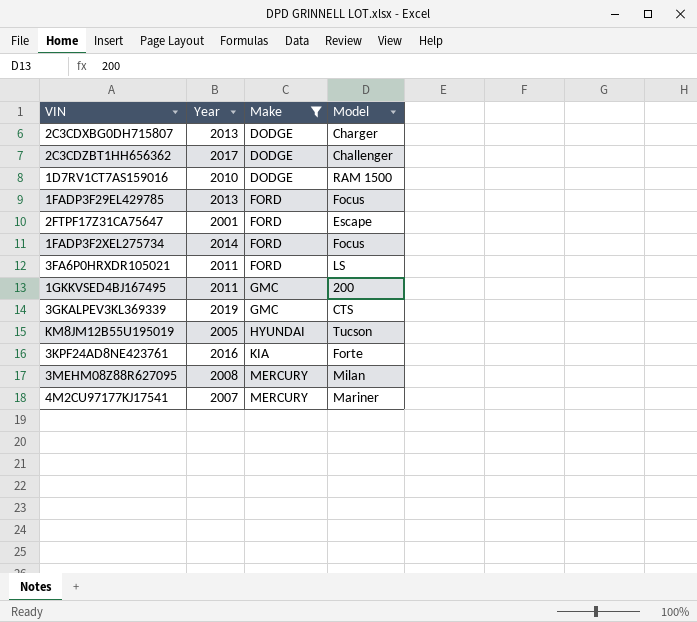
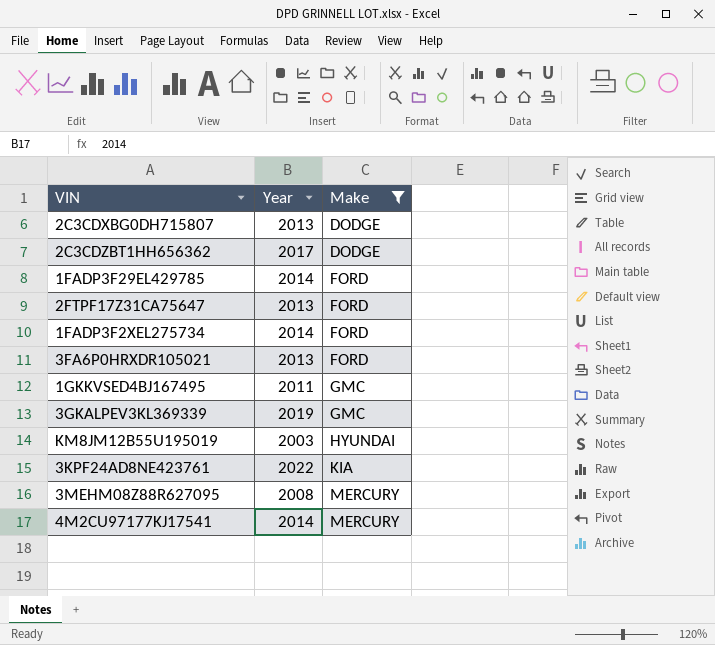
column Model | position: 4 -> none
row 1D7RV1CT7AS159016: 2010 | DODGE | RAM 1500 -> none
1FADP3F29EL429785 | Year: 2013 -> 2014
2FTPF17Z31CA75647 | Year: 2001 -> 2013
3FA6P0HRXDR105021 | Year: 2011 -> 2013
KM8JM12B55U195019 | Year: 2005 -> 2003
3KPF24AD8NE423761 | Year: 2016 -> 2022
4M2CU97177KJ17541 | Year: 2007 -> 2014

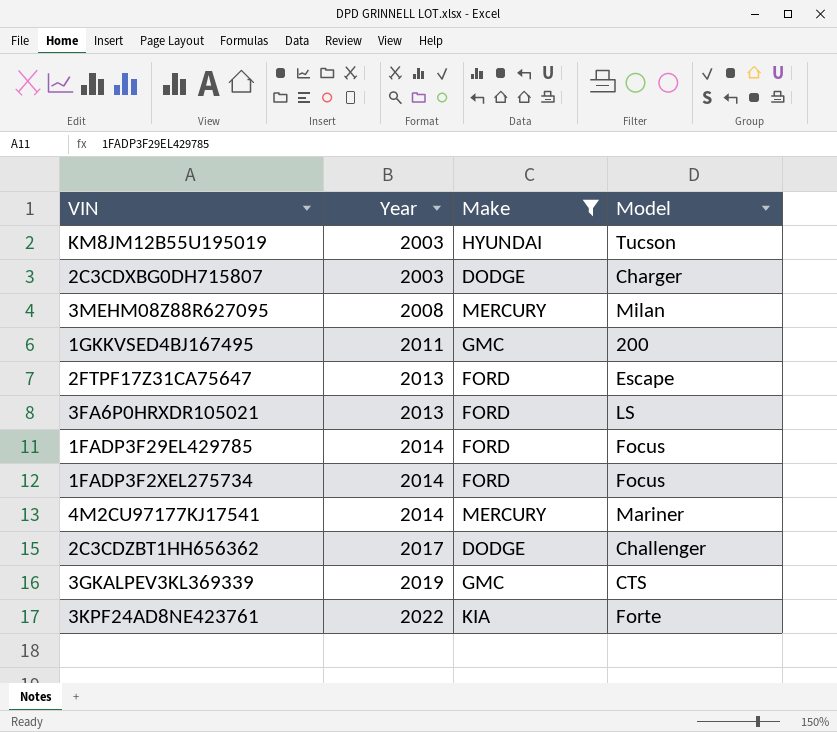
row order: Make ascending -> Year ascending
column Model | position: none -> 4
2C3CDXBG0DH715807 | Year: 2013 -> 2003

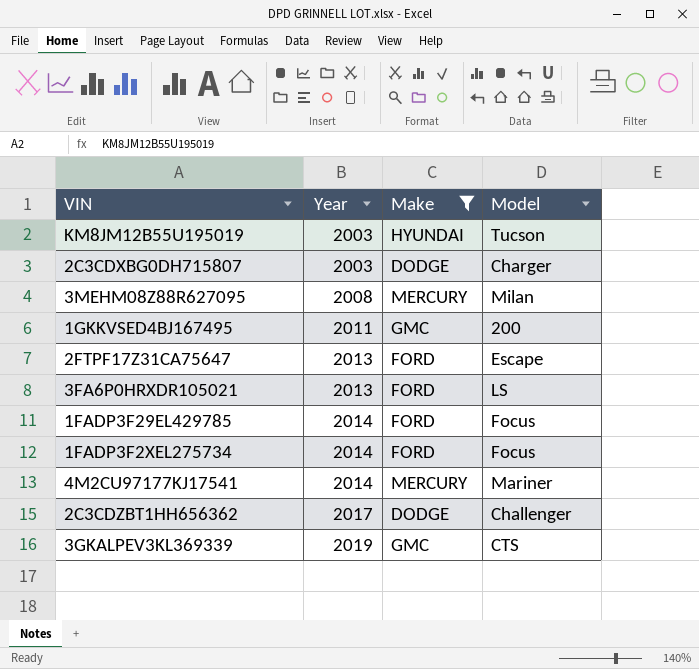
row 3KPF24AD8NE423761: 2022 | KIA | Forte -> none

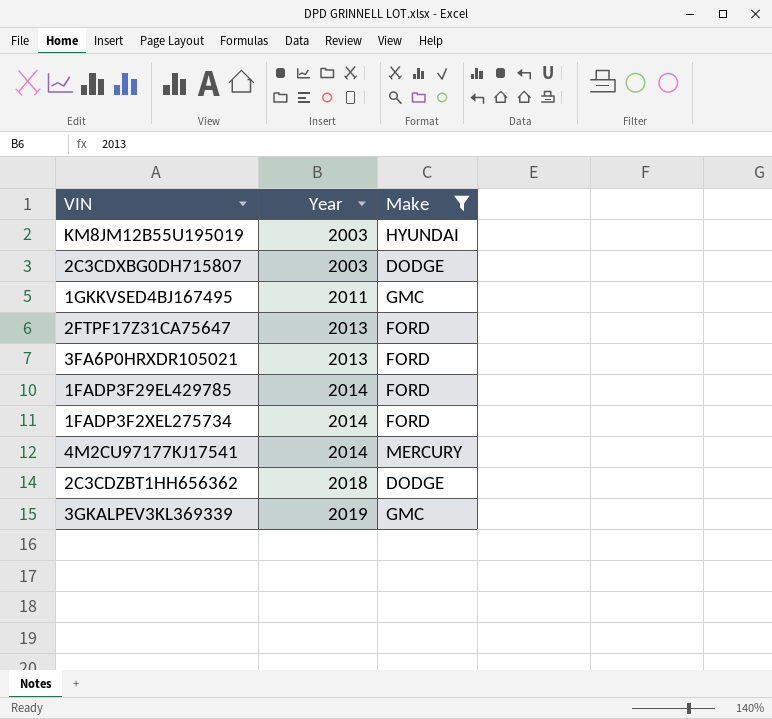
column Model | position: 4 -> none
row 3MEHM08Z88R627095: 2008 | MERCURY | Milan -> none
2C3CDZBT1HH656362 | Year: 2017 -> 2018

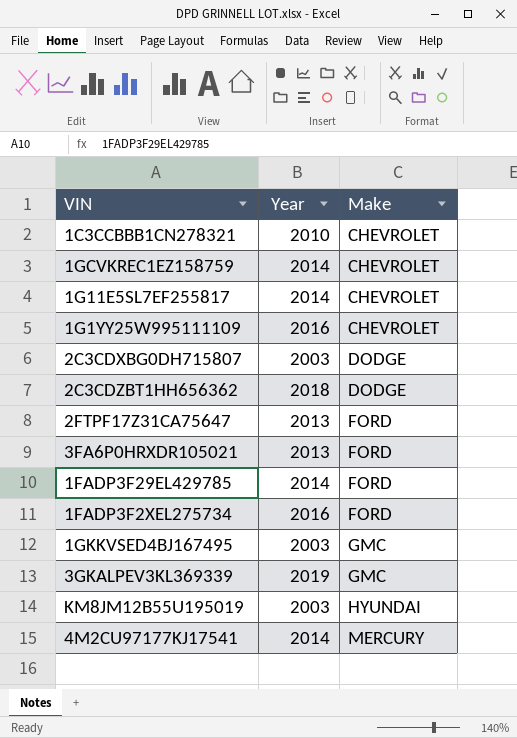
filter: Make != CHEVROLET -> none
row order: Year ascending -> Make ascending
1FADP3F2XEL275734 | Year: 2014 -> 2016
1GKKVSED4BJ167495 | Year: 2011 -> 2003

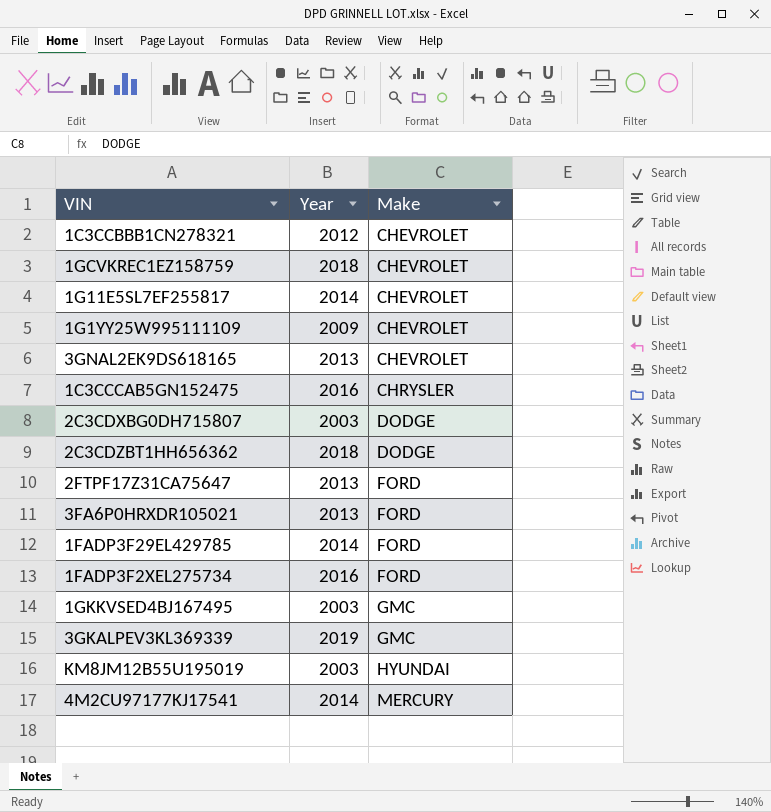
1C3CCBBB1CN278321 | Year: 2010 -> 2012
1GCVKREC1EZ158759 | Year: 2014 -> 2018
1G1YY25W995111109 | Year: 2016 -> 2009
row 3GNAL2EK9DS618165: none -> 2013 | CHEVROLET
row 1C3CCCAB5GN152475: none -> 2016 | CHRYSLER

